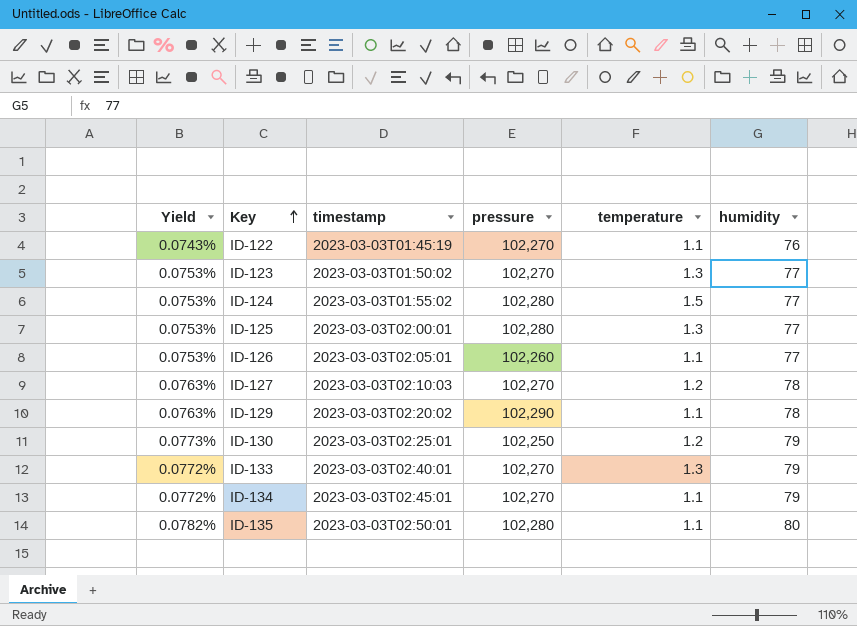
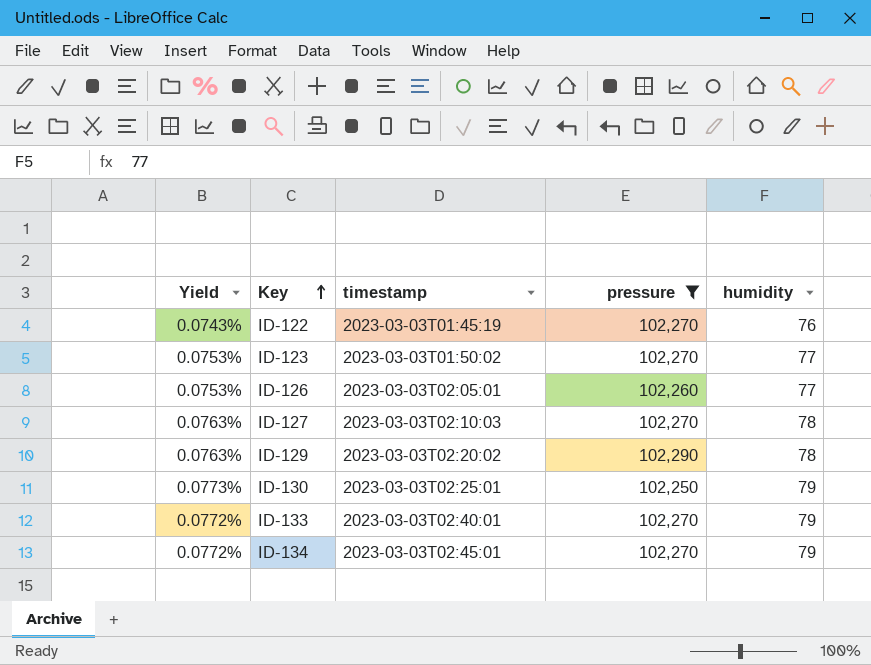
filter: none -> pressure != 102,280
column temperature | position: 5 -> none

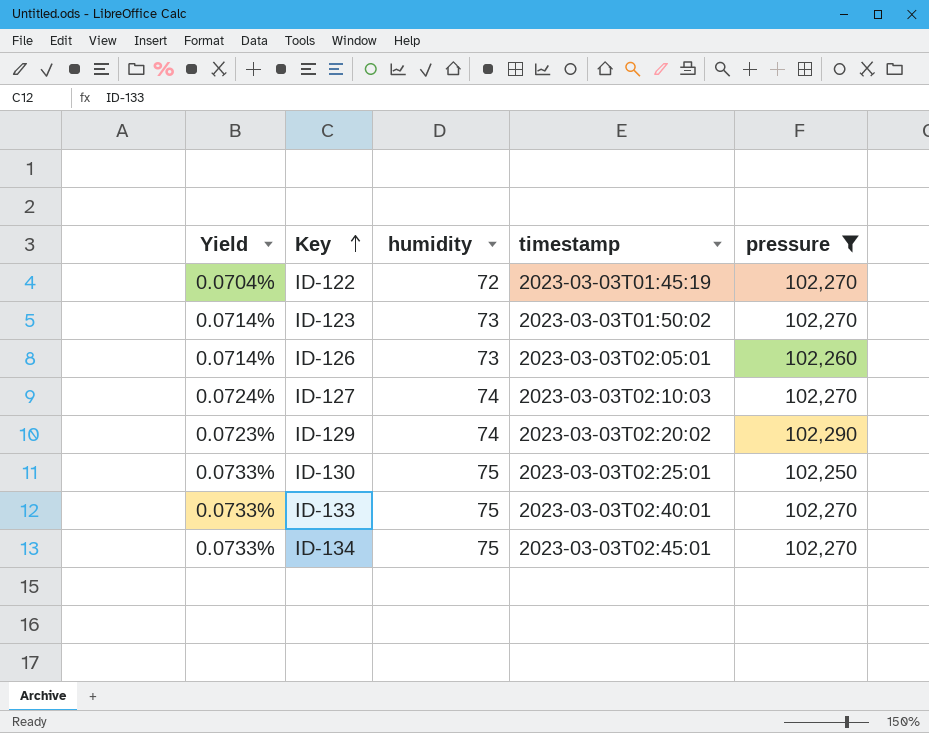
column humidity | position: 5 -> 3
ID-122 | Yield: 0.0743% -> 0.0704%
ID-122 | humidity: 76 -> 72
ID-123 | Yield: 0.0753% -> 0.0714%
ID-123 | humidity: 77 -> 73
ID-126 | Yield: 0.0753% -> 0.0714%
ID-126 | humidity: 77 -> 73
ID-127 | Yield: 0.0763% -> 0.0724%
ID-127 | humidity: 78 -> 74
ID-129 | Yield: 0.0763% -> 0.0723%
ID-129 | humidity: 78 -> 74
ID-130 | Yield: 0.0773% -> 0.0733%
ID-130 | humidity: 79 -> 75
ID-133 | Yield: 0.0772% -> 0.0733%
ID-133 | humidity: 79 -> 75
ID-134 | Yield: 0.0772% -> 0.0733%
ID-134 | humidity: 79 -> 75

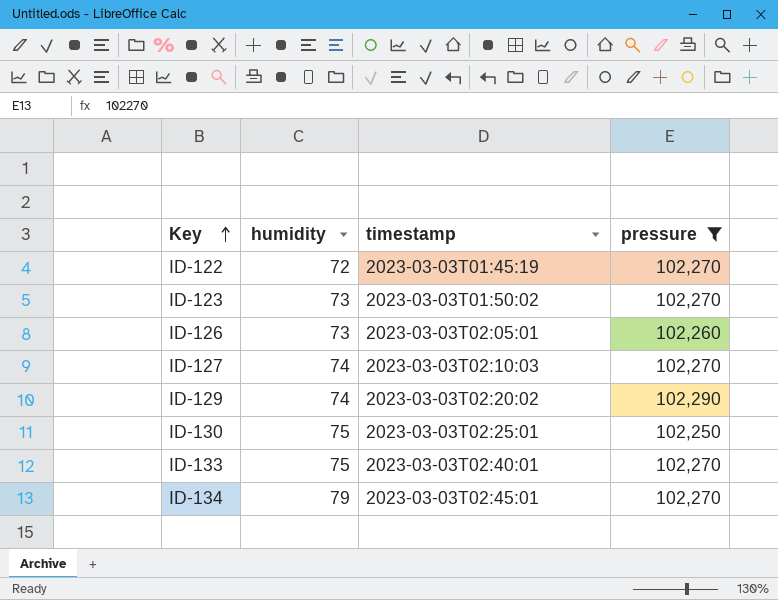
column Yield | formula: [humidity] / [pressure] -> none
ID-134 | humidity: 75 -> 79

